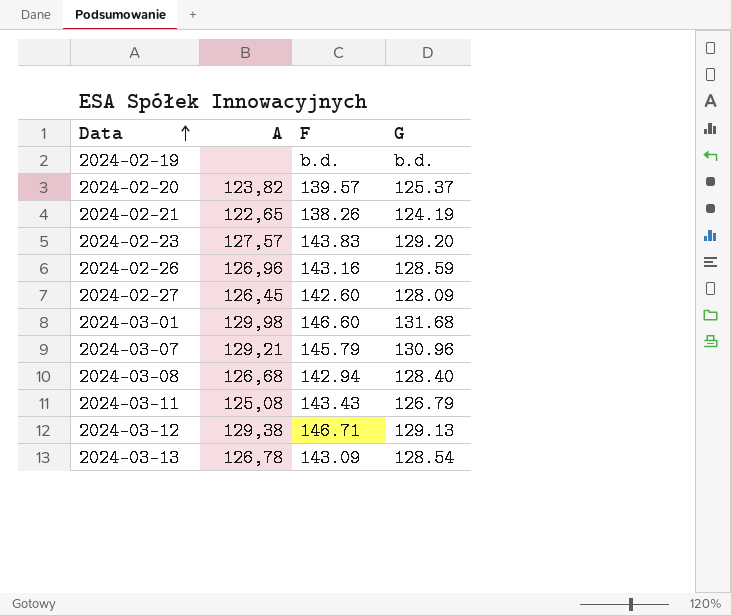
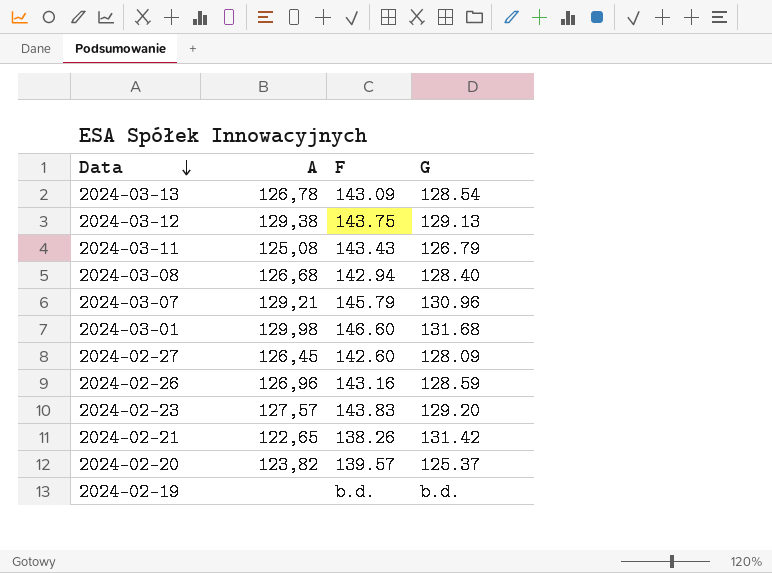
row order: Data ascending -> Data descending
2024-03-12 | F: 146.71 -> 143.75
2024-02-21 | G: 124.19 -> 131.42

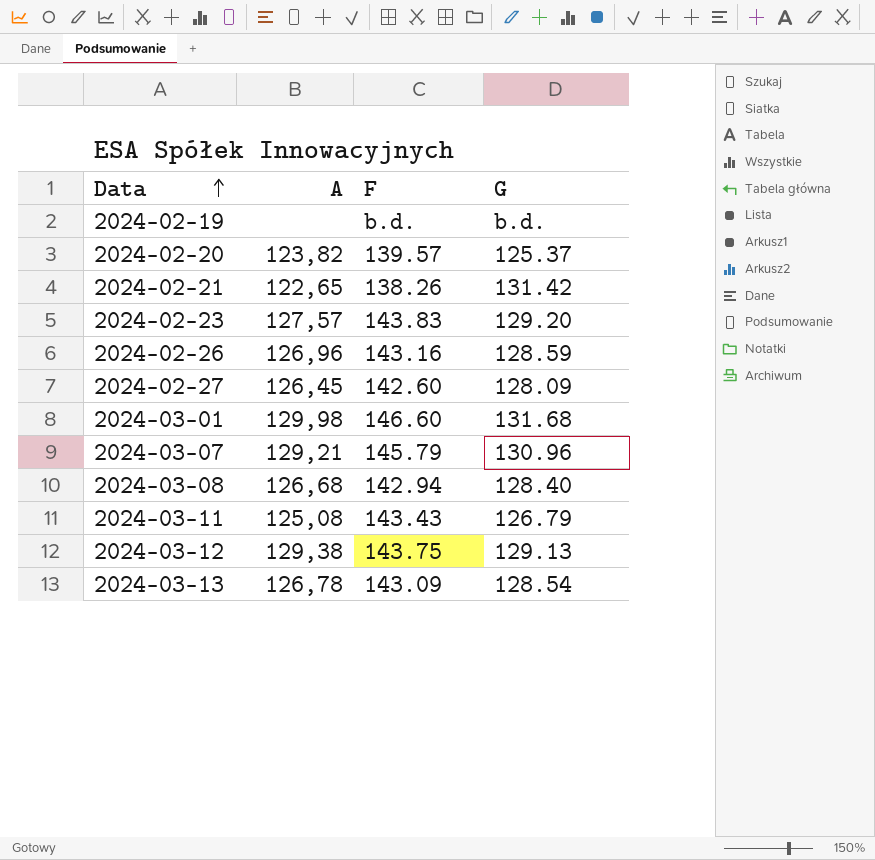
row order: Data descending -> Data ascending

